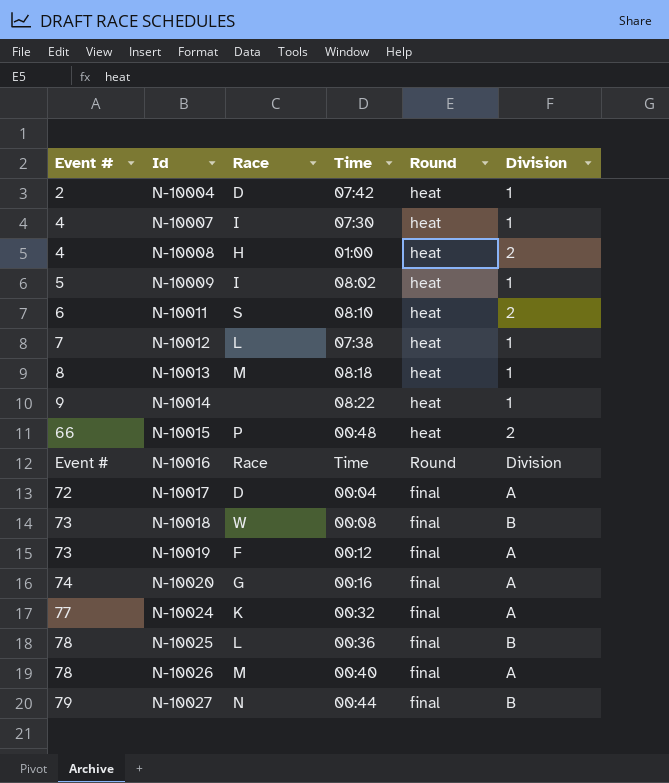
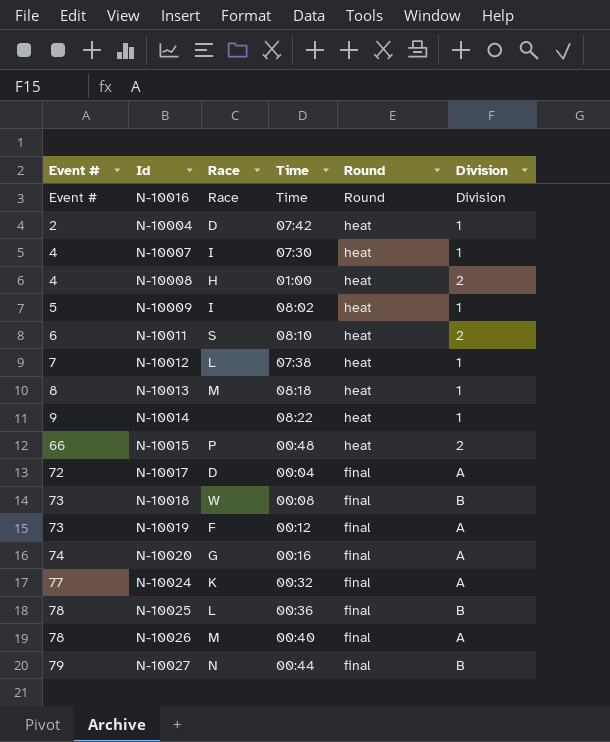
row order: Id ascending -> Round descending

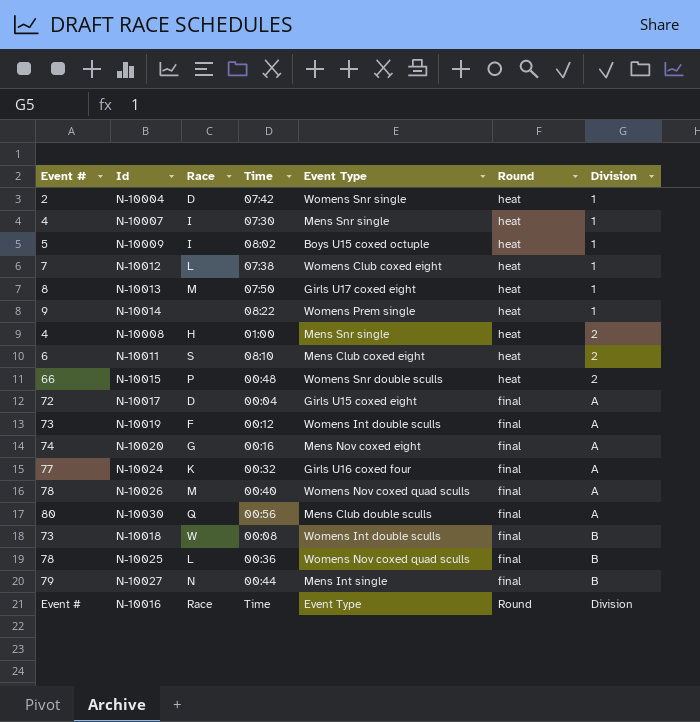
row order: Round descending -> Division ascending
column Event Type | position: none -> 5
N-10013 | Time: 08:18 -> 07:50
row N-10030: none -> 80 | Q | 00:56 | Mens Club double sculls | final | A

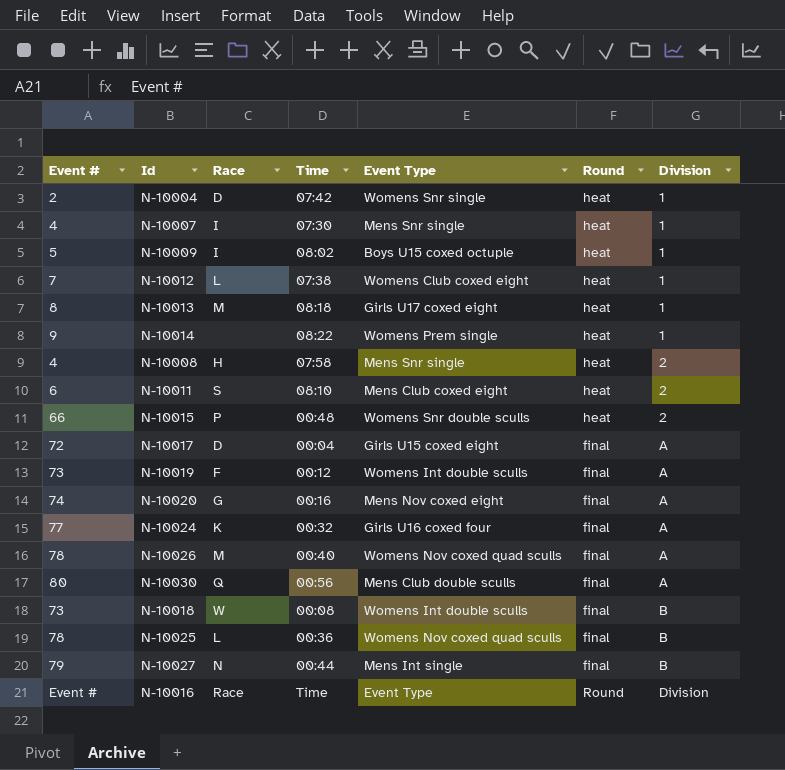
N-10013 | Time: 07:50 -> 08:18
N-10008 | Time: 01:00 -> 07:58

